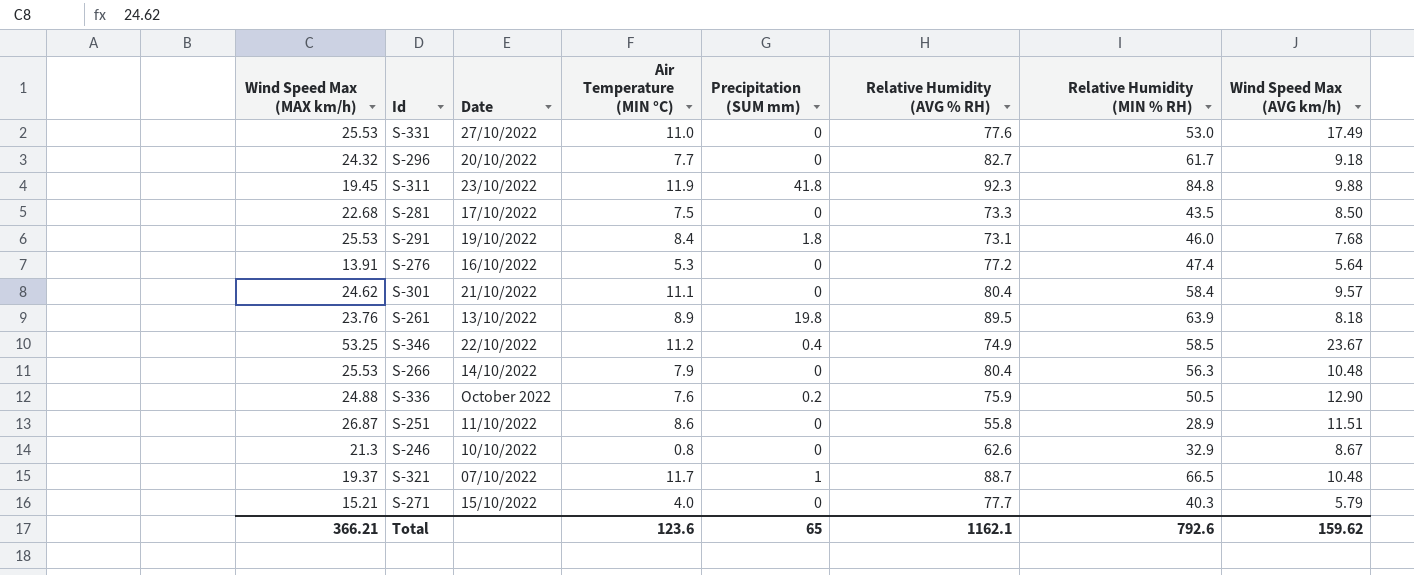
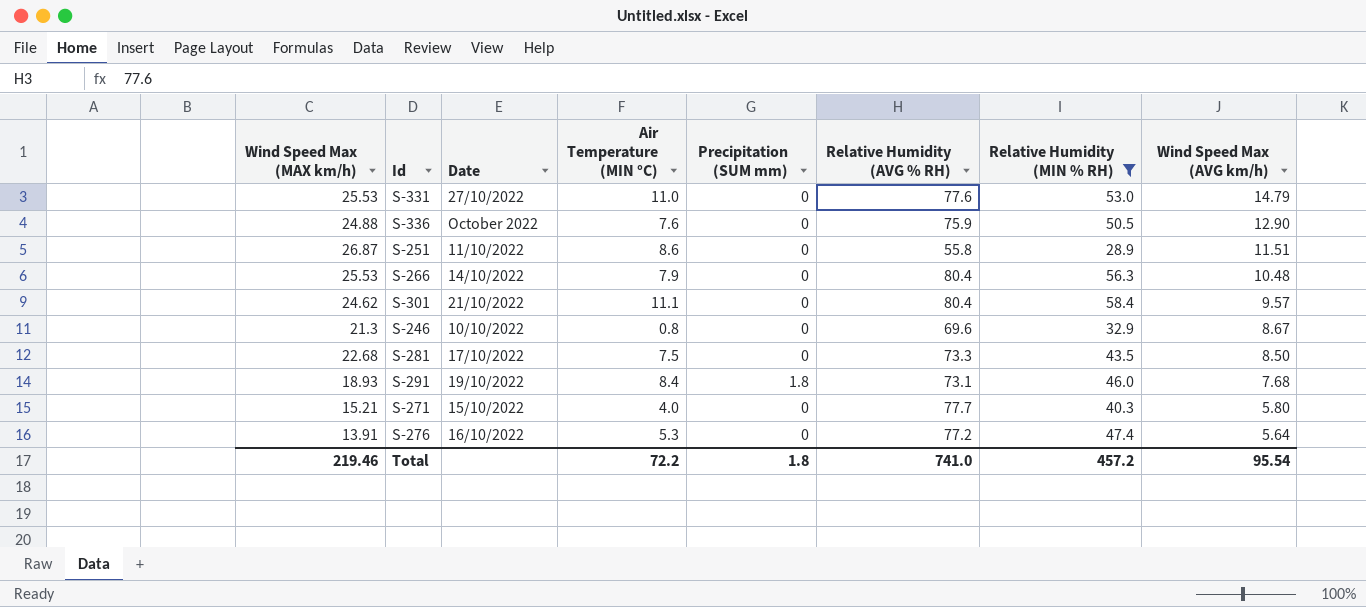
filter: none -> Relative Humidity (MIN % RH) <= 58.4
row order: none -> Wind Speed Max (AVG km/h) descending
S-331 | Wind Speed Max (AVG km/h): 17.49 -> 14.79
S-336 | Precipitation (SUM mm): 0.2 -> 0
S-246 | Relative Humidity (AVG % RH): 62.6 -> 69.6
S-291 | Wind Speed Max (MAX km/h): 25.53 -> 18.93
S-271 | Wind Speed Max (AVG km/h): 5.79 -> 5.80
Total | Wind Speed Max (MAX km/h): 366.21 -> 219.46
Total | Air Temperature (MIN °C): 123.6 -> 72.2
Total | Precipitation (SUM mm): 65 -> 1.8
Total | Relative Humidity (AVG % RH): 1162.1 -> 741.0
Total | Relative Humidity (MIN % RH): 792.6 -> 457.2
Total | Wind Speed Max (AVG km/h): 159.62 -> 95.54

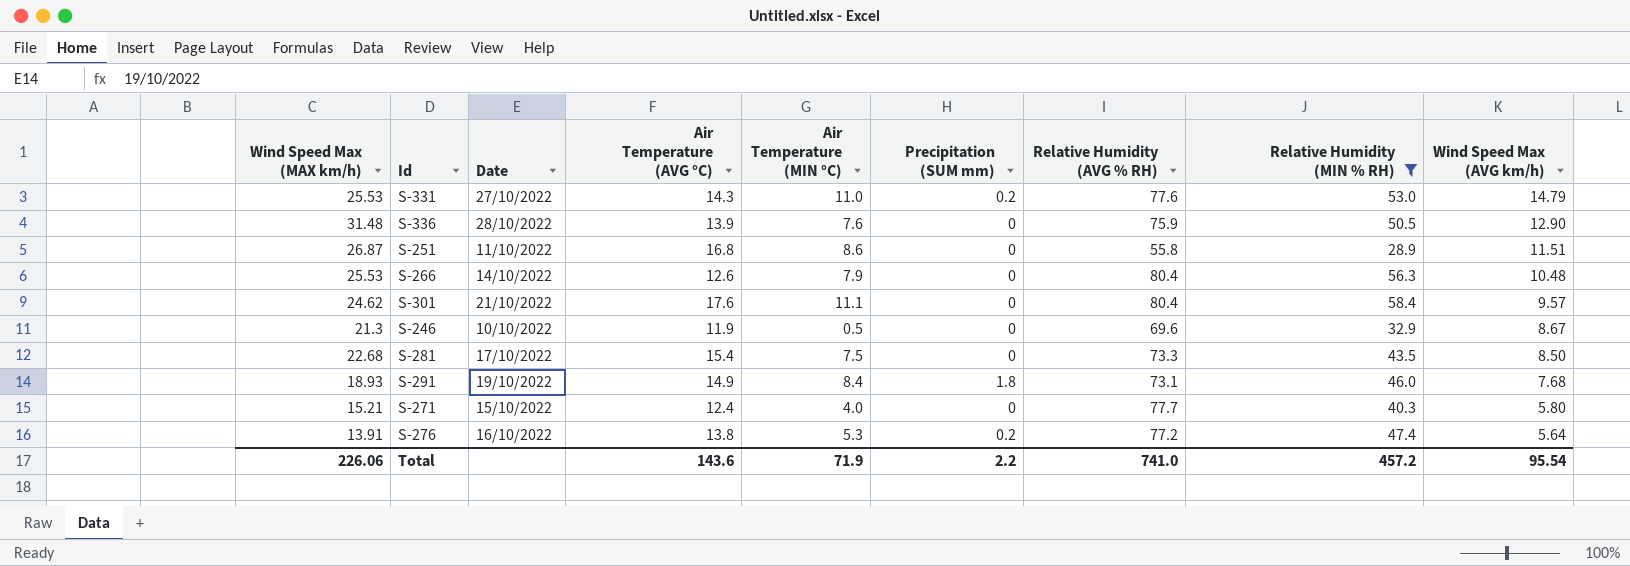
column Air Temperature (AVG °C) | position: none -> 4
S-331 | Precipitation (SUM mm): 0 -> 0.2
S-336 | Wind Speed Max (MAX km/h): 24.88 -> 31.48
S-336 | Date: October 2022 -> 28/10/2022
S-246 | Air Temperature (MIN °C): 0.8 -> 0.5
S-276 | Precipitation (SUM mm): 0 -> 0.2
Total | Wind Speed Max (MAX km/h): 219.46 -> 226.06
Total | Air Temperature (MIN °C): 72.2 -> 71.9
Total | Precipitation (SUM mm): 1.8 -> 2.2

